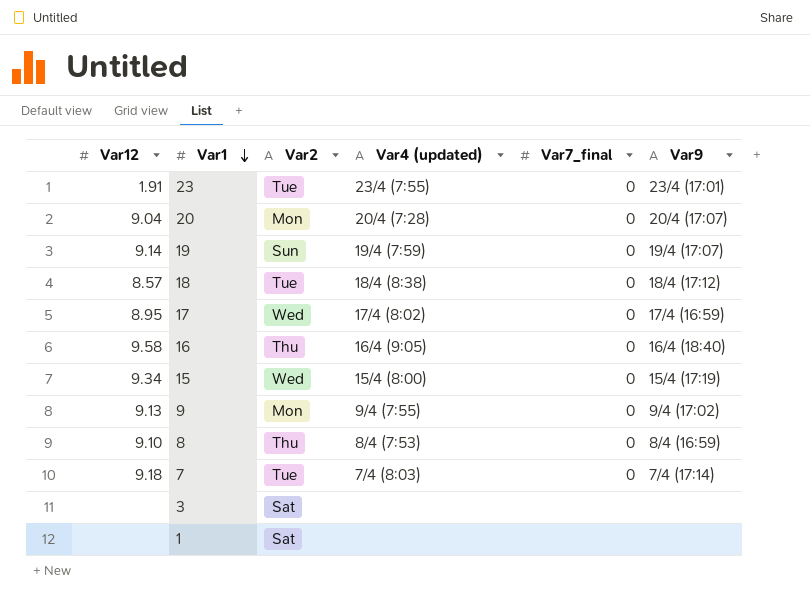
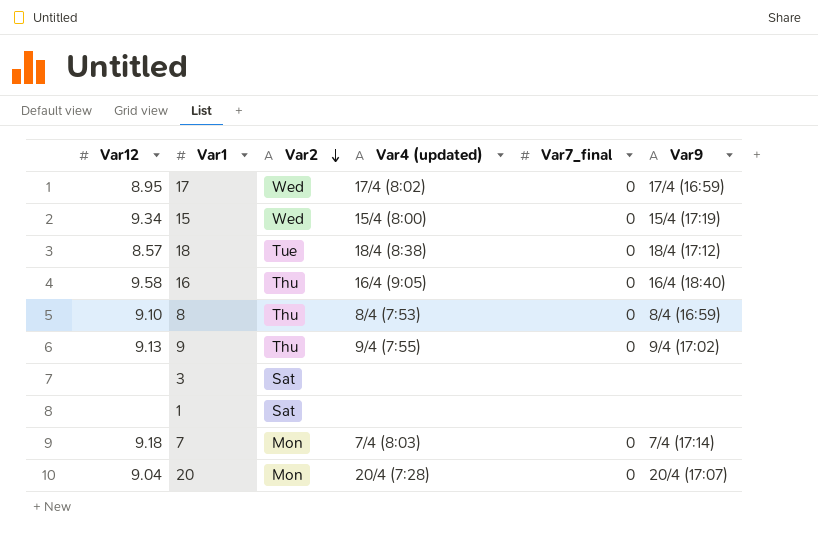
row order: Var1 descending -> Var2 descending
row 23: 1.91 | Tue | 23/4 (7:55) | 0 | 23/4 (17:01) -> none
row 19: 9.14 | Sun | 19/4 (7:59) | 0 | 19/4 (17:07) -> none
9 | Var2: Mon -> Thu
7 | Var2: Tue -> Mon

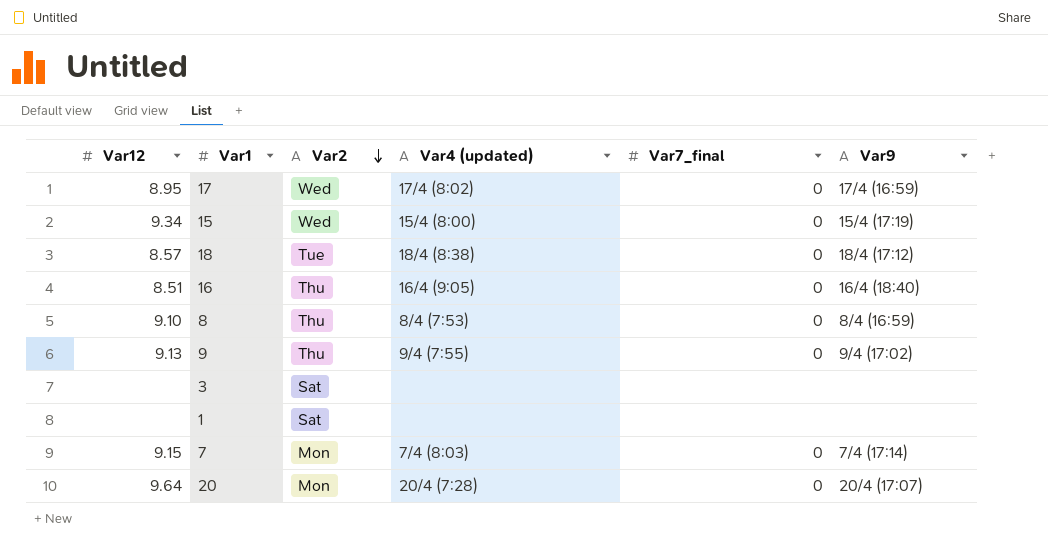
16 | Var12: 9.58 -> 8.51
7 | Var12: 9.18 -> 9.15
20 | Var12: 9.04 -> 9.64

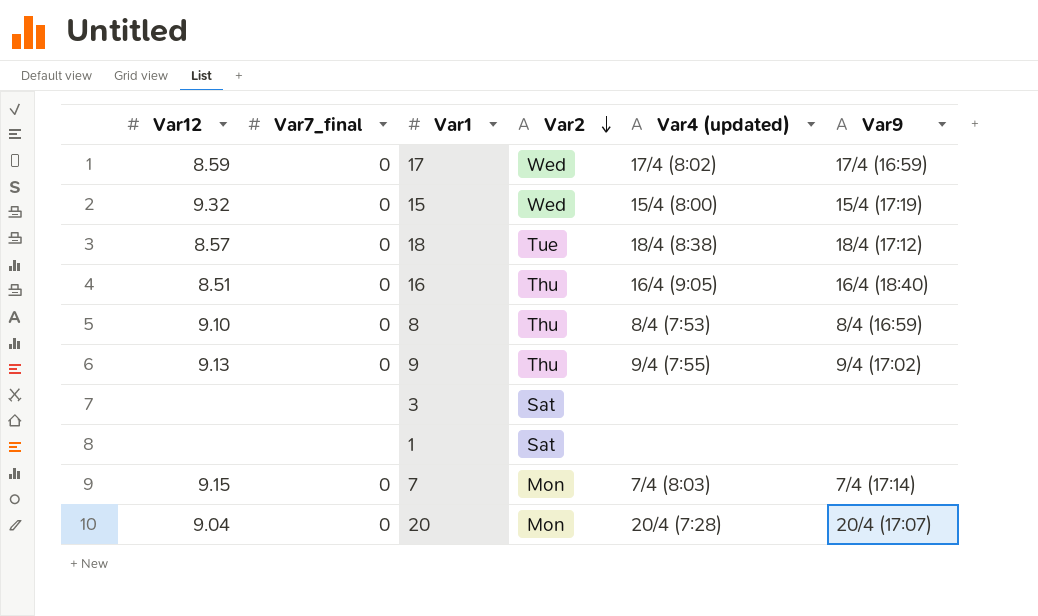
column Var7_final | position: 5 -> 2
17 | Var12: 8.95 -> 8.59
15 | Var12: 9.34 -> 9.32
20 | Var12: 9.64 -> 9.04

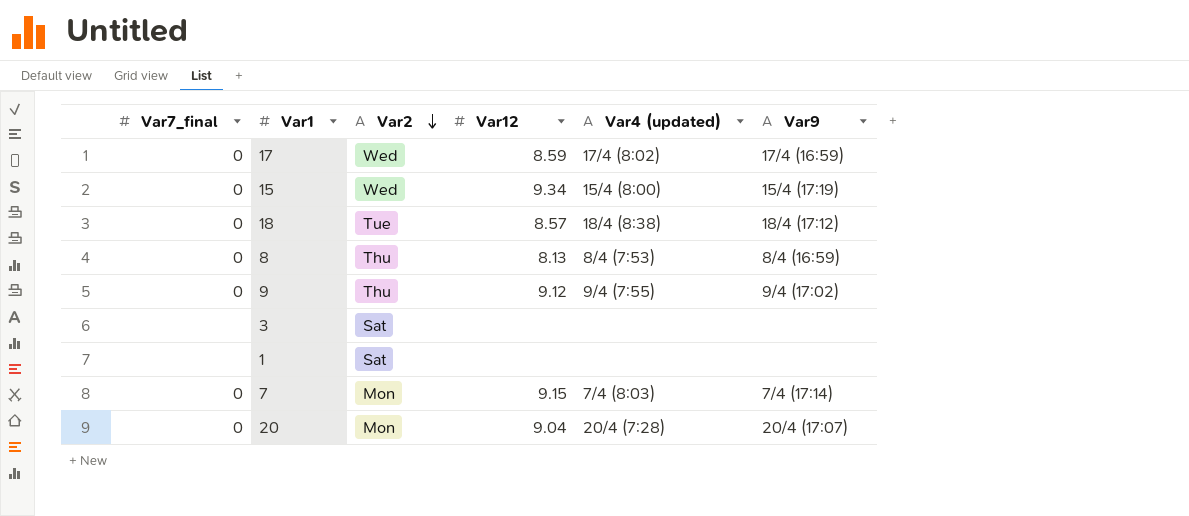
column Var12 | position: 1 -> 4
row 16: 8.51 | 0 | Thu | 16/4 (9:05) | 16/4 (18:40) -> none
15 | Var12: 9.32 -> 9.34
8 | Var12: 9.10 -> 8.13
9 | Var12: 9.13 -> 9.12

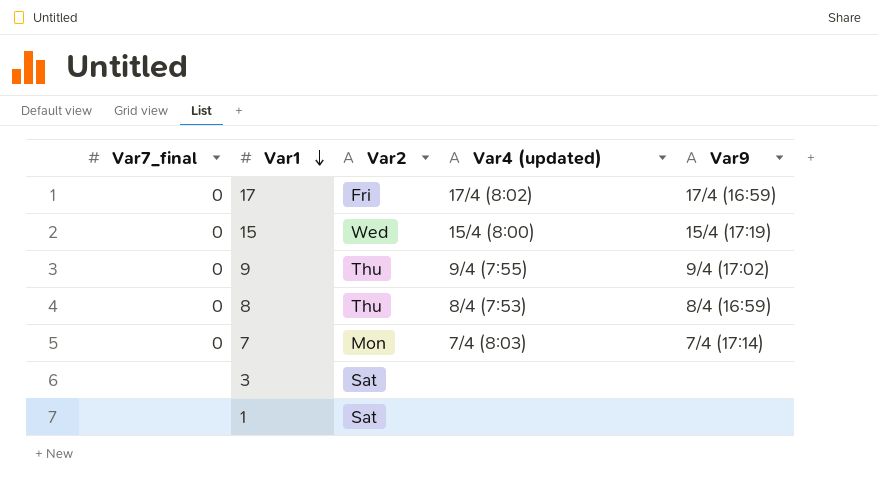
row order: Var2 descending -> Var1 descending
column Var12 | position: 4 -> none
row 18: 0 | Tue | 8.57 | 18/4 (8:38) | 18/4 (17:12) -> none
row 20: 0 | Mon | 9.04 | 20/4 (7:28) | 20/4 (17:07) -> none
17 | Var2: Wed -> Fri

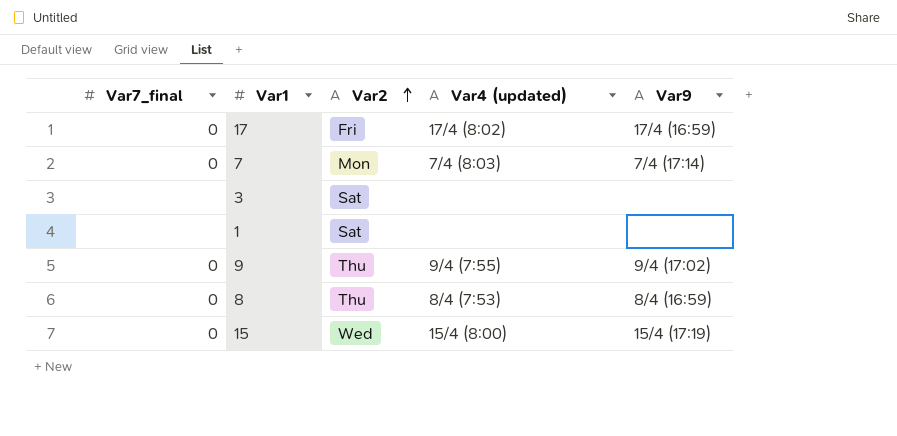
row order: Var1 descending -> Var2 ascending

